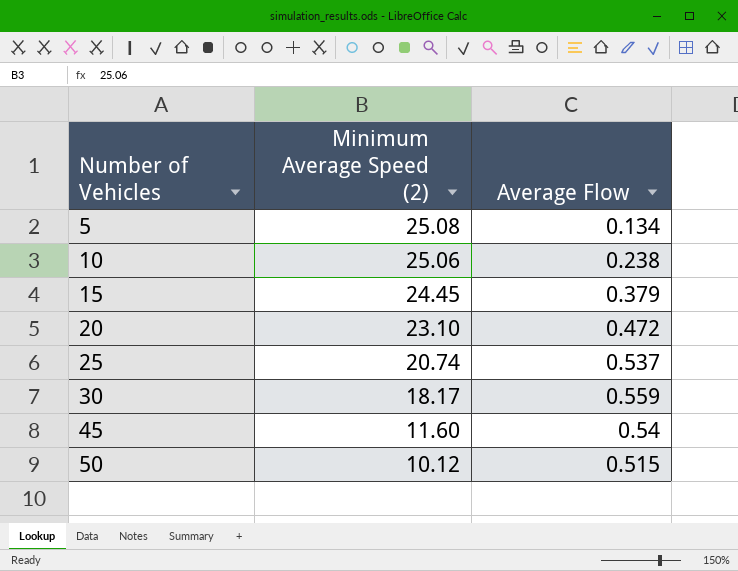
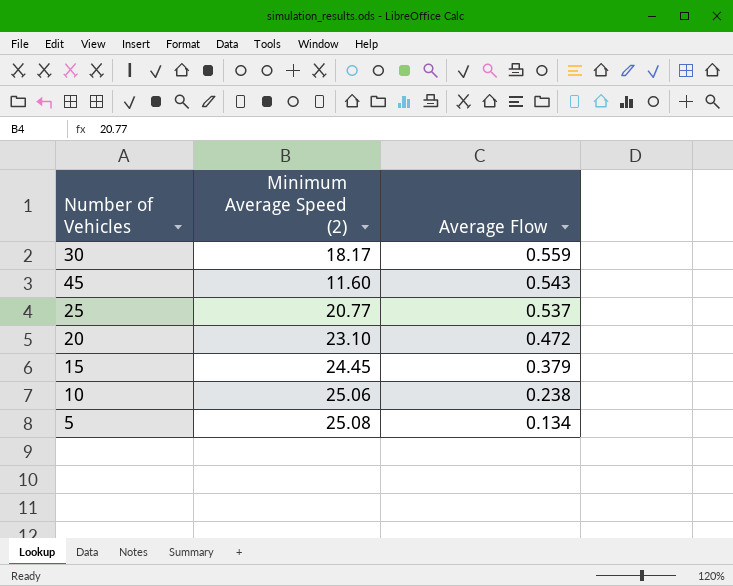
row order: Number of Vehicles ascending -> Average Flow descending
row 50: 10.12 | 0.515 -> none
45 | Average Flow: 0.54 -> 0.543
25 | Minimum Average Speed (2): 20.74 -> 20.77

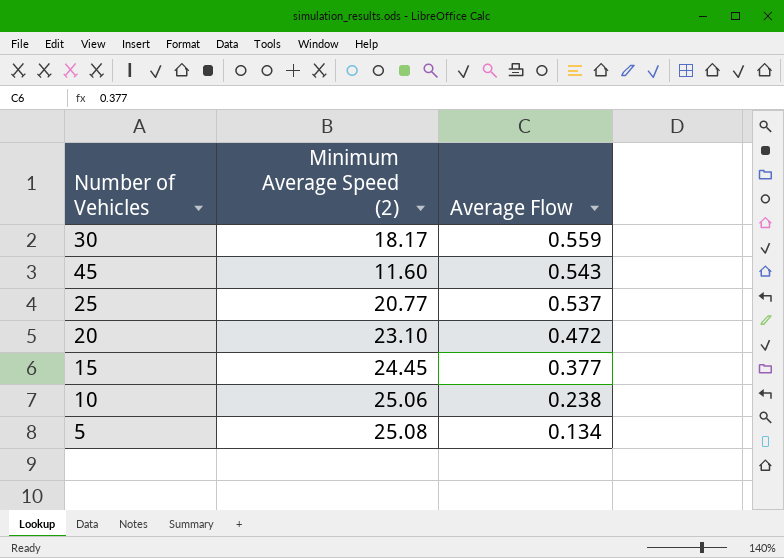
15 | Average Flow: 0.379 -> 0.377

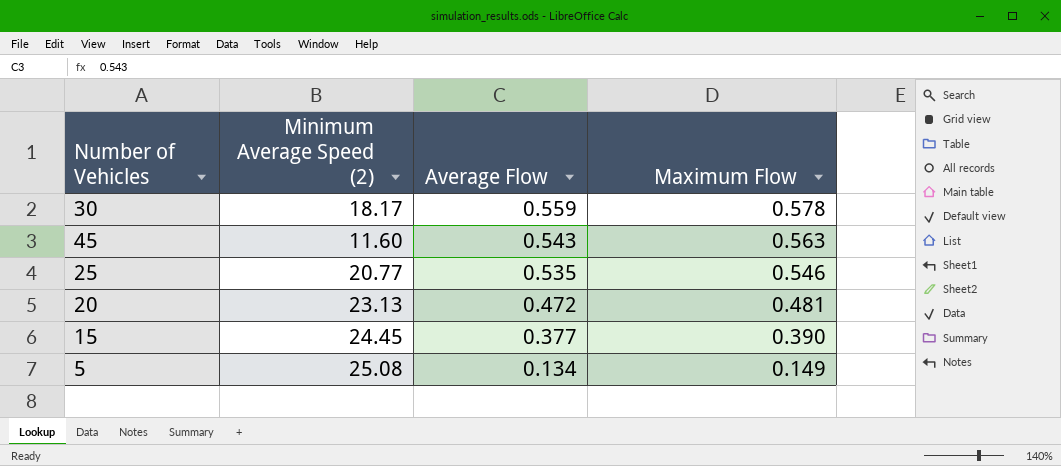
column Maximum Flow | position: none -> 4
row 10: 25.06 | 0.238 -> none
25 | Average Flow: 0.537 -> 0.535
20 | Minimum Average Speed (2): 23.10 -> 23.13

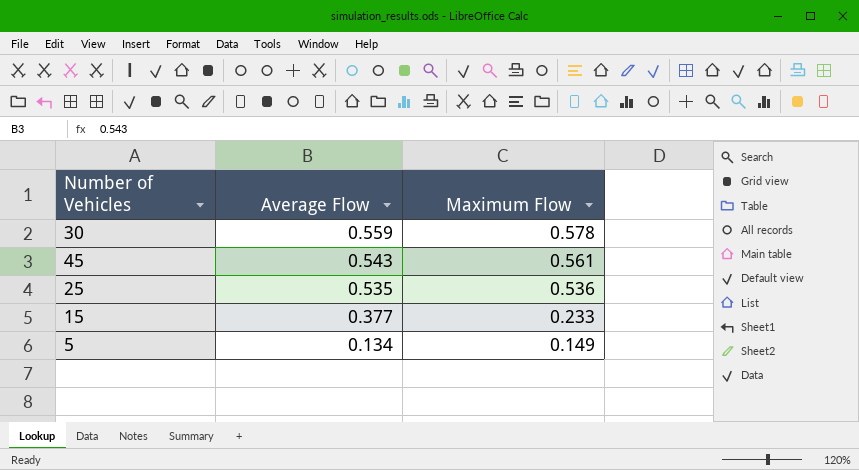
column Minimum Average Speed (2) | position: 2 -> none
row 20: 23.13 | 0.472 | 0.481 -> none
45 | Maximum Flow: 0.563 -> 0.561
25 | Maximum Flow: 0.546 -> 0.536
15 | Maximum Flow: 0.390 -> 0.233

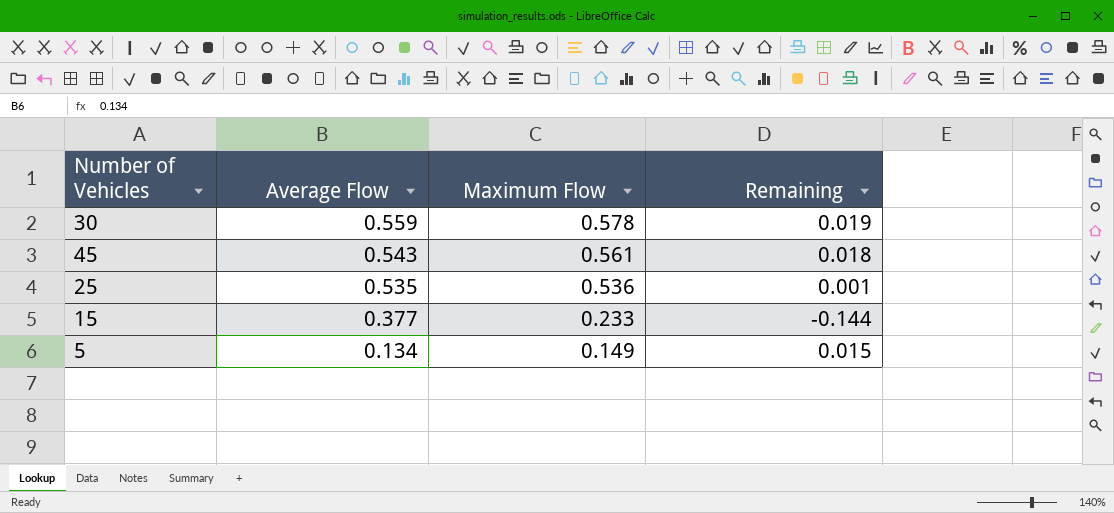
column Remaining | formula: none -> [Maximum Flow] - [Average Flow]

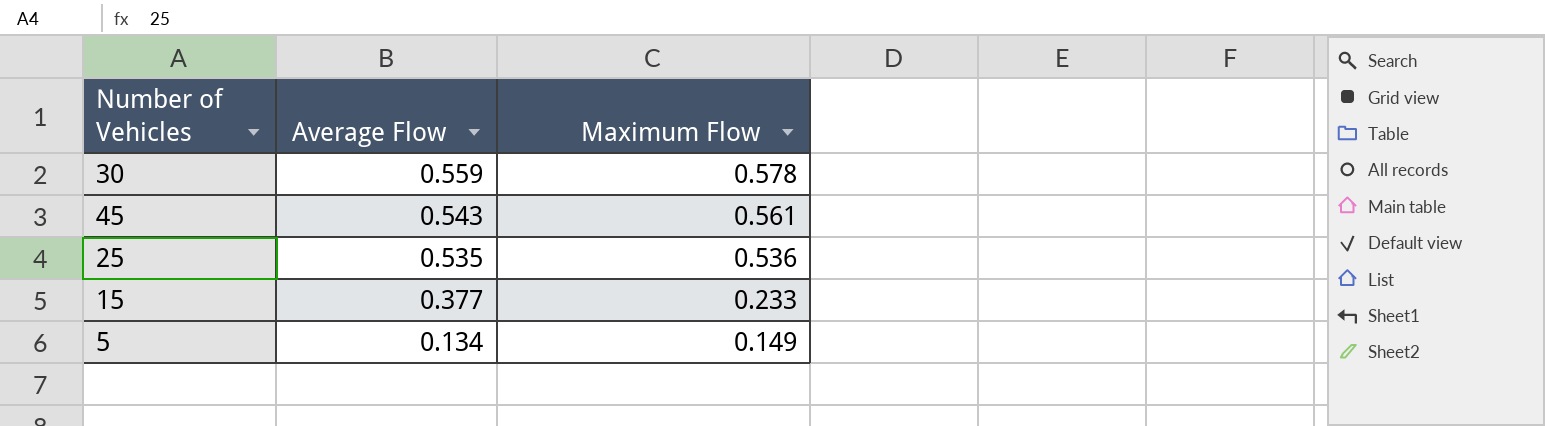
column Remaining | formula: [Maximum Flow] - [Average Flow] -> none

